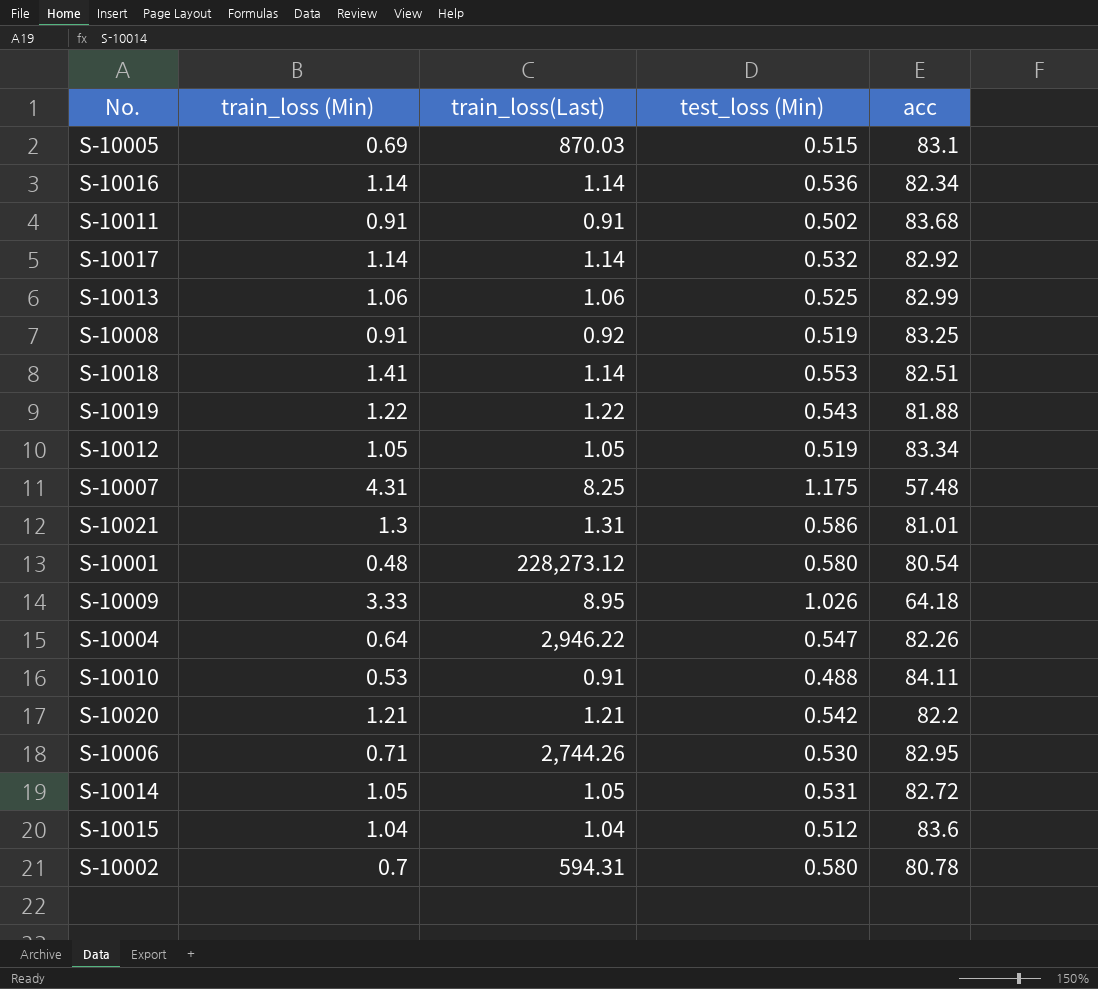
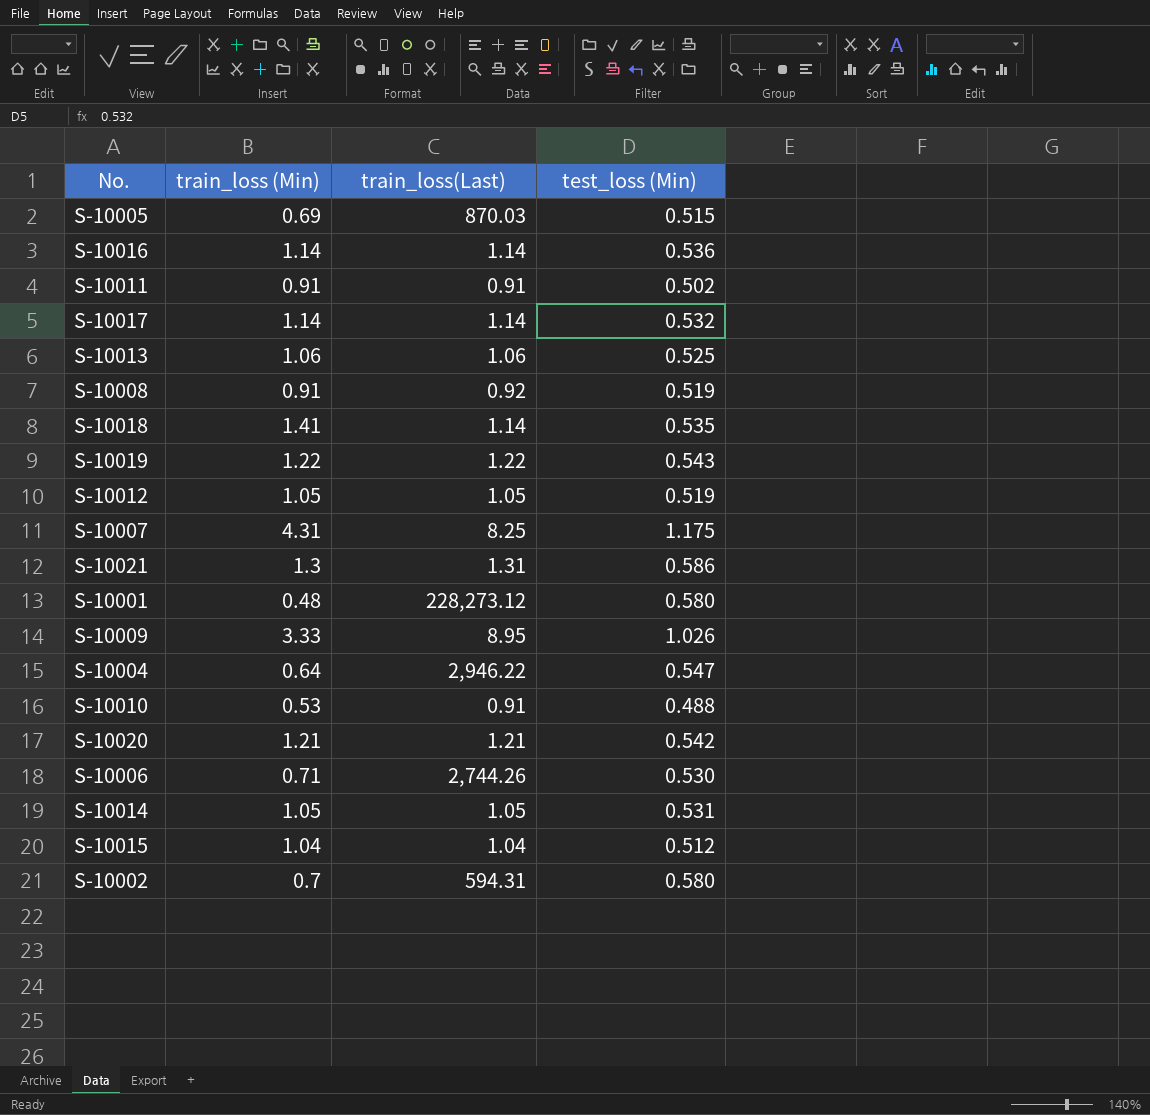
column acc | position: 5 -> none
S-10018 | test_loss (Min): 0.553 -> 0.535

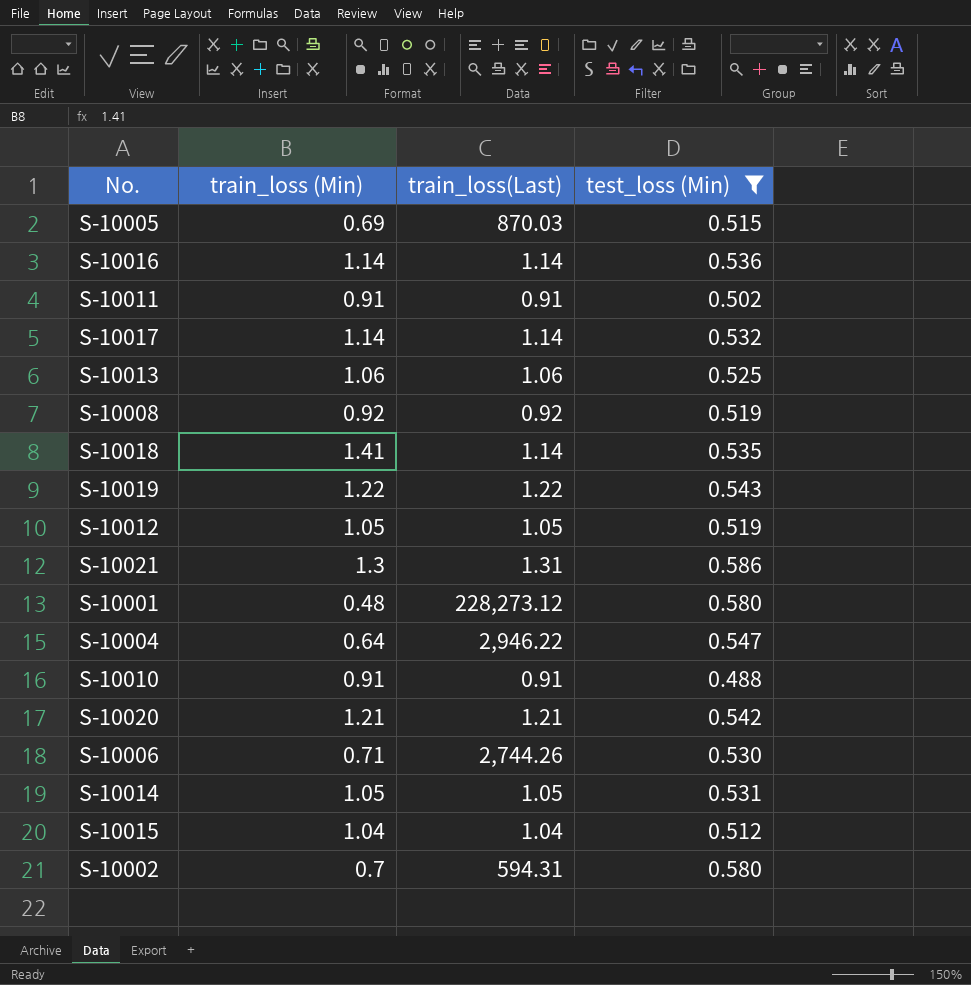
filter: none -> test_loss (Min) <= 0.586
S-10008 | train_loss (Min): 0.91 -> 0.92
S-10010 | train_loss (Min): 0.53 -> 0.91

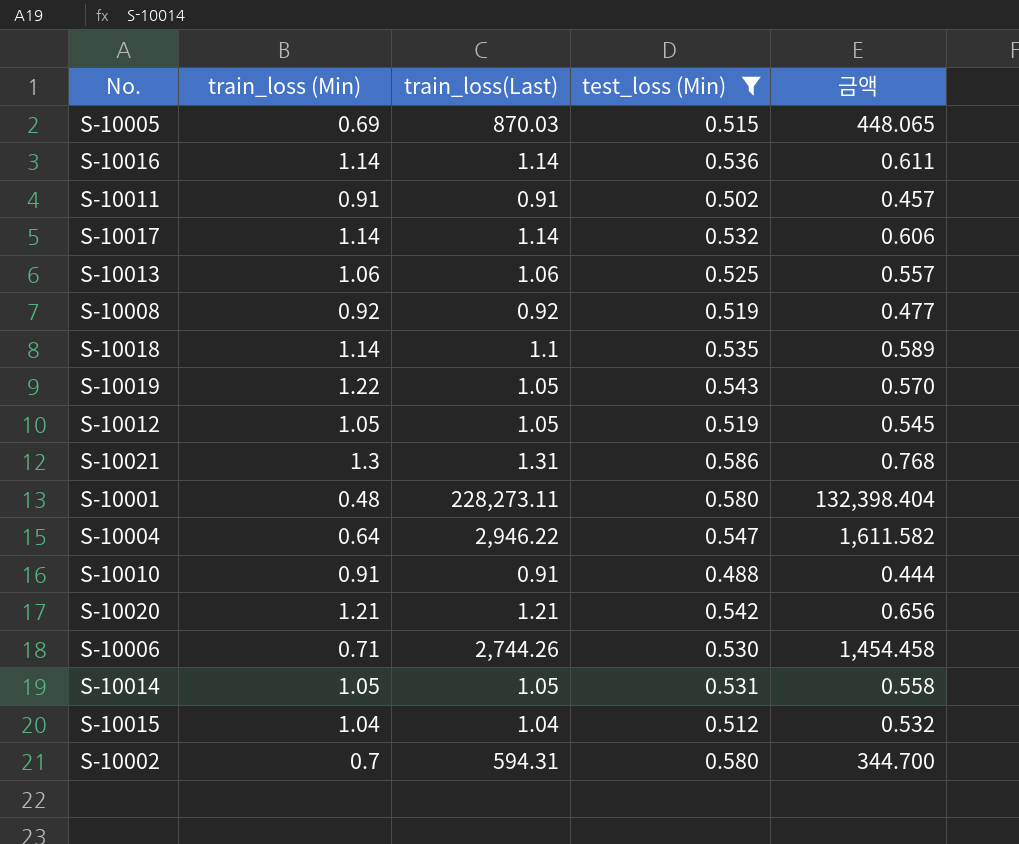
column 금액 | formula: none -> [train_loss(Last)] * [test_loss (Min)]
S-10018 | train_loss (Min): 1.41 -> 1.14
S-10018 | train_loss(Last): 1.14 -> 1.1
S-10019 | train_loss(Last): 1.22 -> 1.05
S-10001 | train_loss(Last): 228,273.12 -> 228,273.11

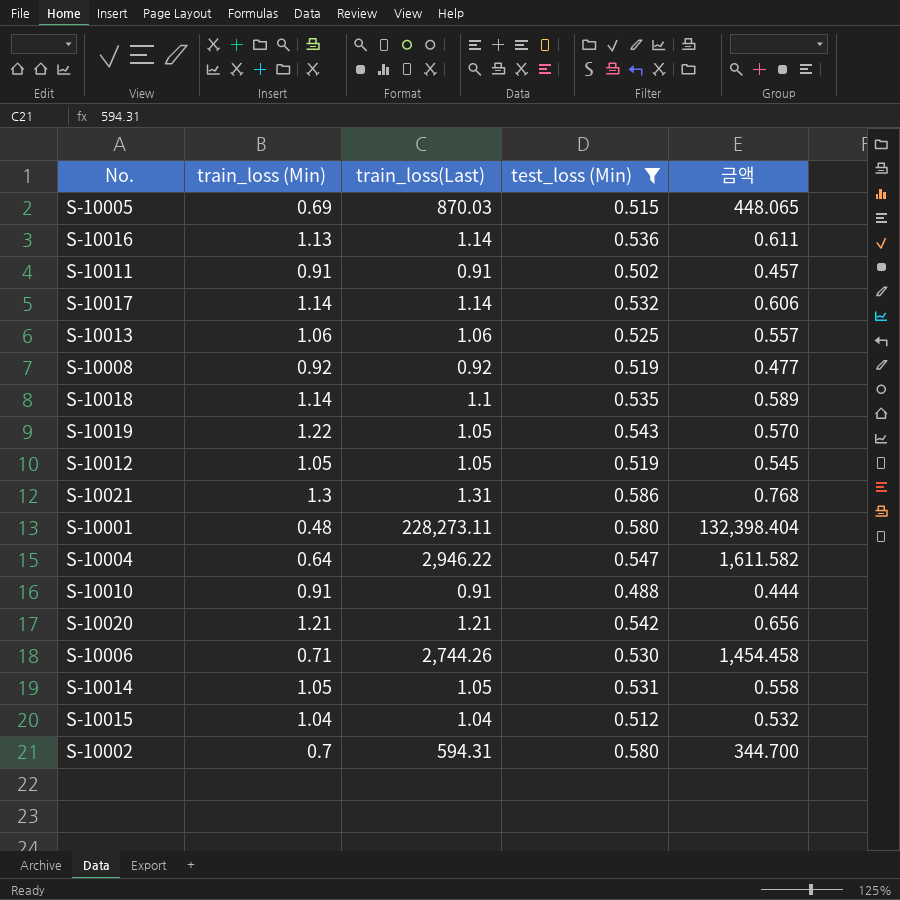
S-10016 | train_loss (Min): 1.14 -> 1.13

